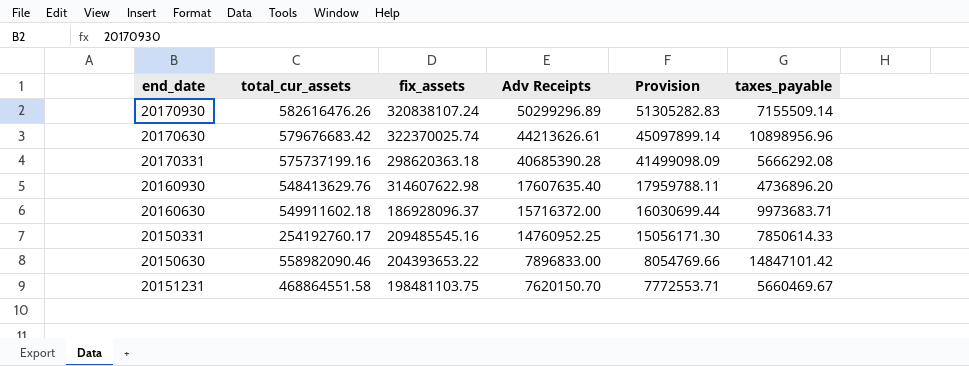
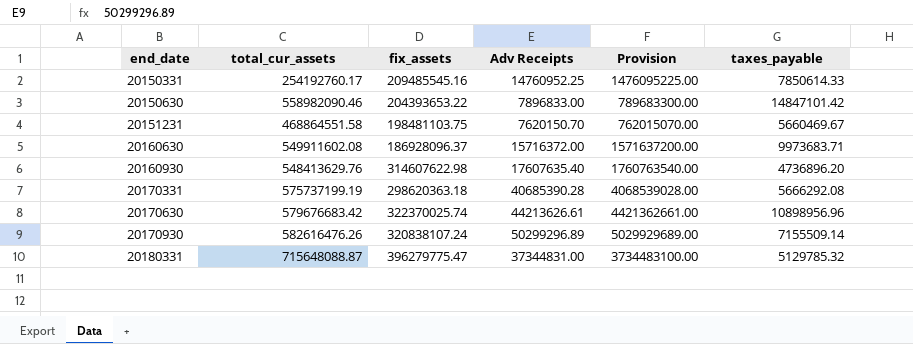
row order: Adv Receipts descending -> end_date ascending
column Provision | formula: [Adv Receipts] * 1.02 -> [Adv Receipts] * 100
20160630 | total_cur_assets: 549911602.18 -> 549911602.08
20170331 | total_cur_assets: 575737199.16 -> 575737199.19
row 20180331: none -> 715648088.87 | 396279775.47 | 37344831.00 | 3734483100.00 | 5129785.32

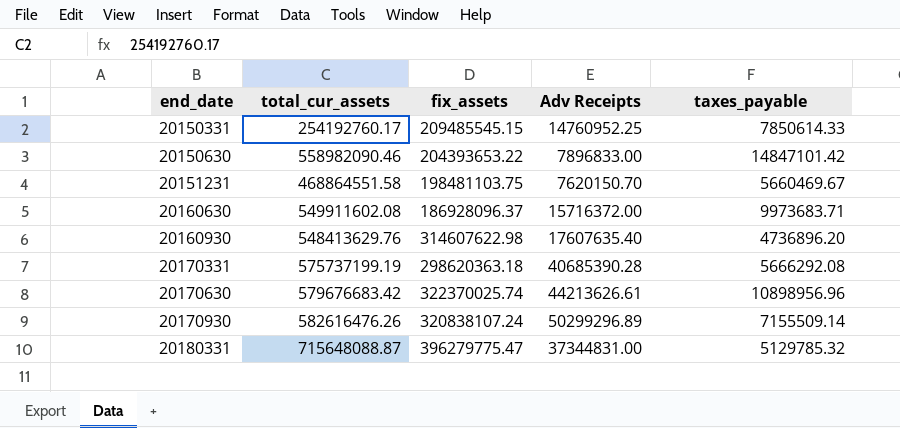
column Provision | formula: [Adv Receipts] * 100 -> none
20150331 | fix_assets: 209485545.16 -> 209485545.15

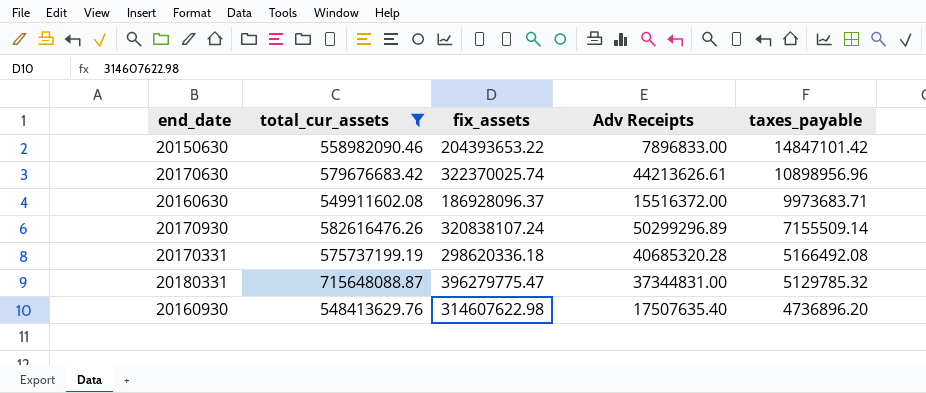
filter: none -> total_cur_assets >= 548413629.76
row order: end_date ascending -> taxes_payable descending
20160630 | Adv Receipts: 15716372.00 -> 15516372.00
20170331 | fix_assets: 298620363.18 -> 298620336.18
20170331 | Adv Receipts: 40685390.28 -> 40685320.28
20170331 | taxes_payable: 5666292.08 -> 5166492.08
20160930 | Adv Receipts: 17607635.40 -> 17507635.40

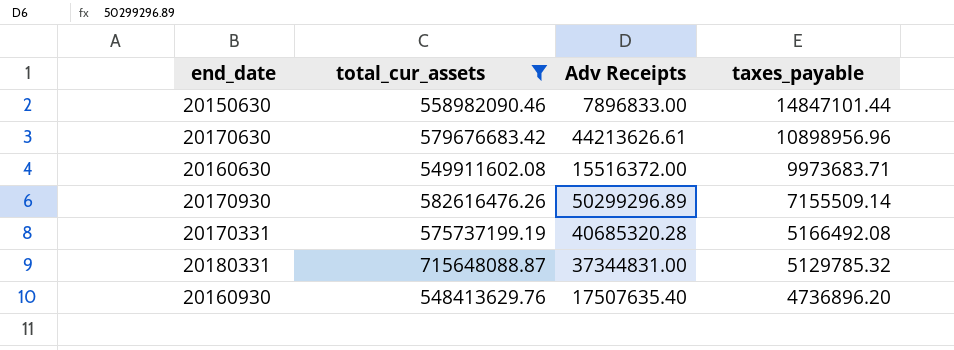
column fix_assets | position: 3 -> none
20150630 | taxes_payable: 14847101.42 -> 14847101.44

